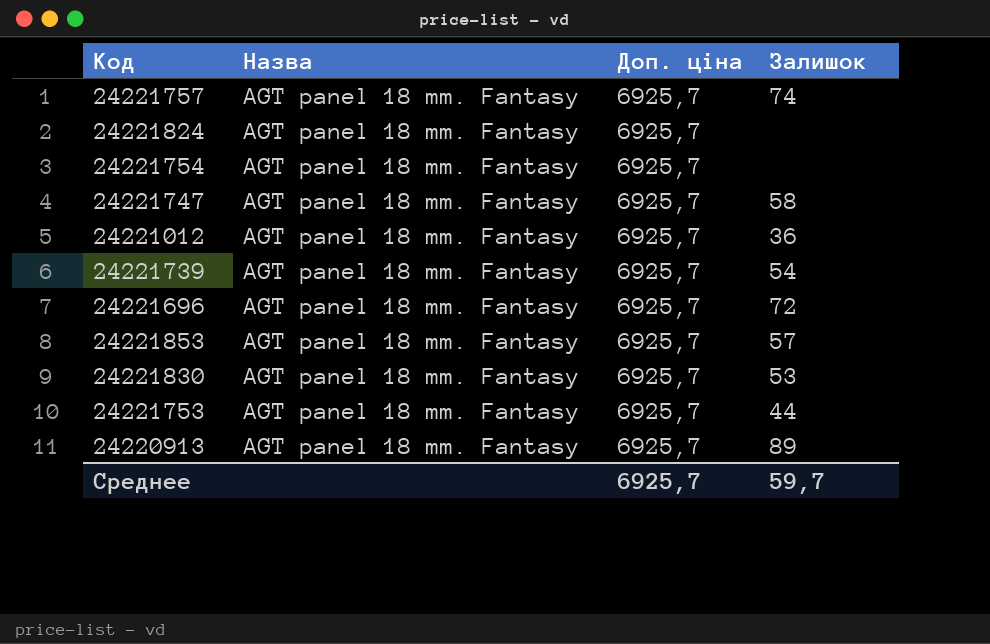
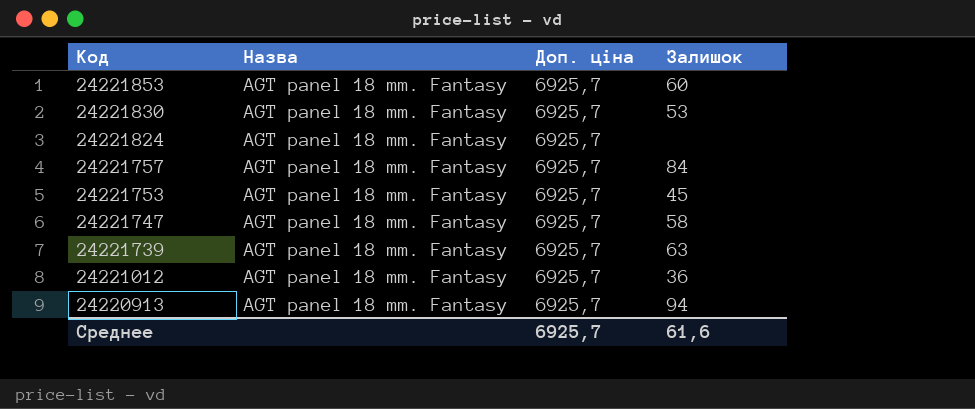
row order: none -> Код descending
row 24221754: AGT panel 18 mm. Fantasy | 6925,7 | none -> none
row 24221696: AGT panel 18 mm. Fantasy | 6925,7 | 72 -> none
24221853 | Залишок: 57 -> 60
24221757 | Залишок: 74 -> 84
24221753 | Залишок: 44 -> 45
24221739 | Залишок: 54 -> 63
24220913 | Залишок: 89 -> 94
Среднее | Залишок: 59,7 -> 61,6

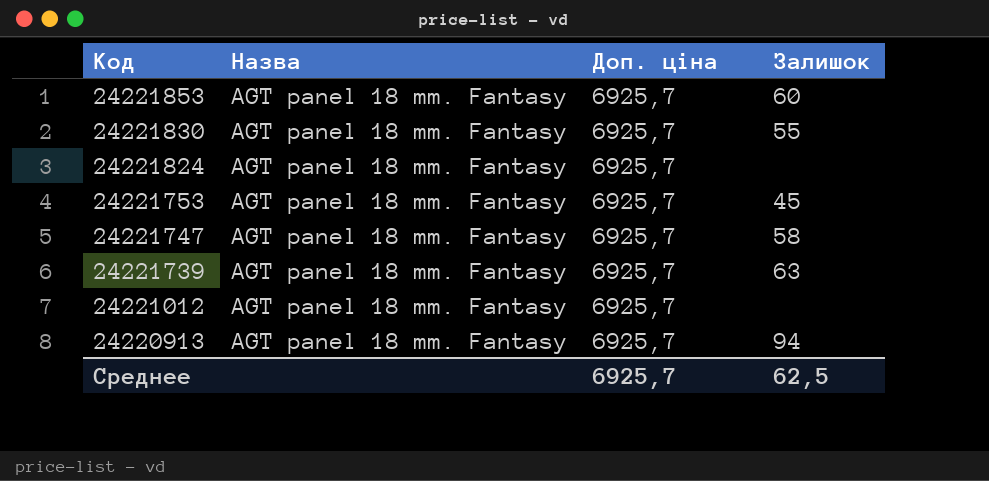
row 24221757: AGT panel 18 mm. Fantasy | 6925,7 | 84 -> none
24221830 | Залишок: 53 -> 55
24221012 | Залишок: 36 -> none
Среднее | Залишок: 61,6 -> 62,5

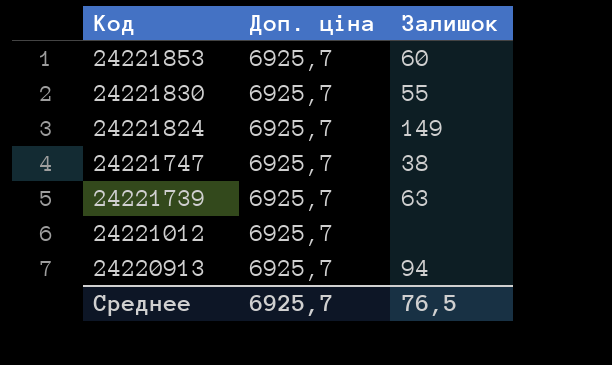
column Назва | position: 2 -> none
row 24221753: AGT panel 18 mm. Fantasy | 6925,7 | 45 -> none
24221824 | Залишок: none -> 149
24221747 | Залишок: 58 -> 38
Среднее | Залишок: 62,5 -> 76,5

